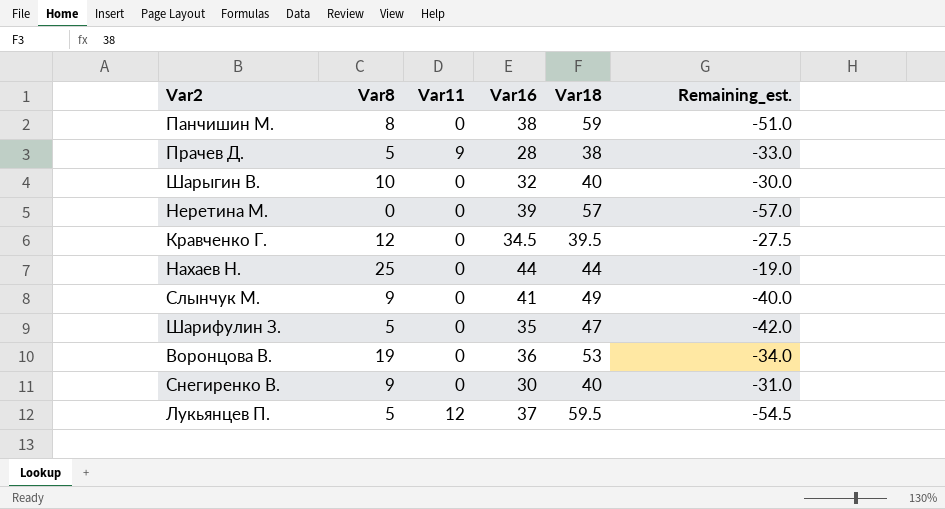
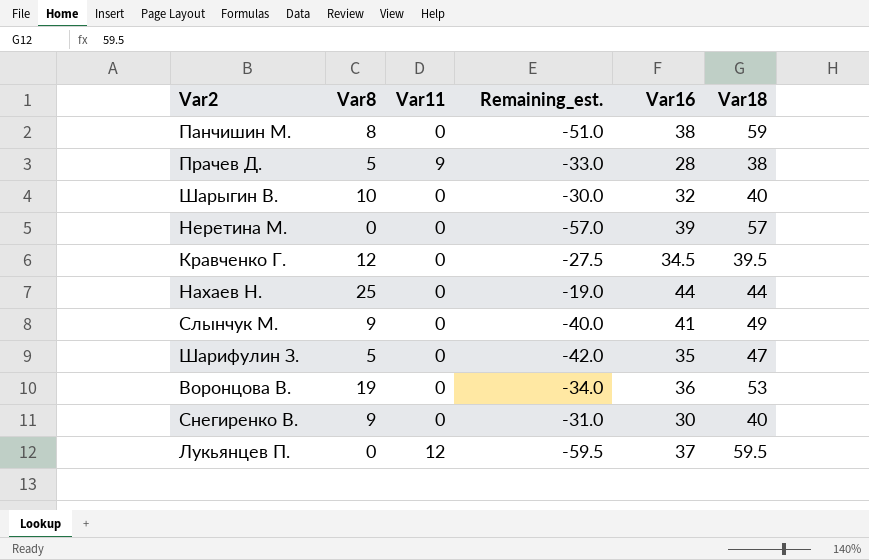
column Remaining_est. | position: 6 -> 4
Лукьянцев П. | Var8: 5 -> 0
Лукьянцев П. | Remaining_est.: -54.5 -> -59.5

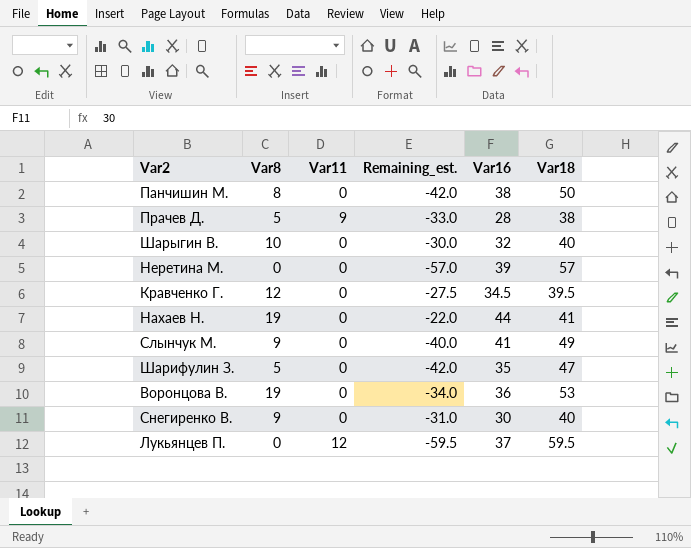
Панчишин М. | Remaining_est.: -51.0 -> -42.0
Панчишин М. | Var18: 59 -> 50
Нахаев Н. | Var8: 25 -> 19
Нахаев Н. | Remaining_est.: -19.0 -> -22.0
Нахаев Н. | Var18: 44 -> 41

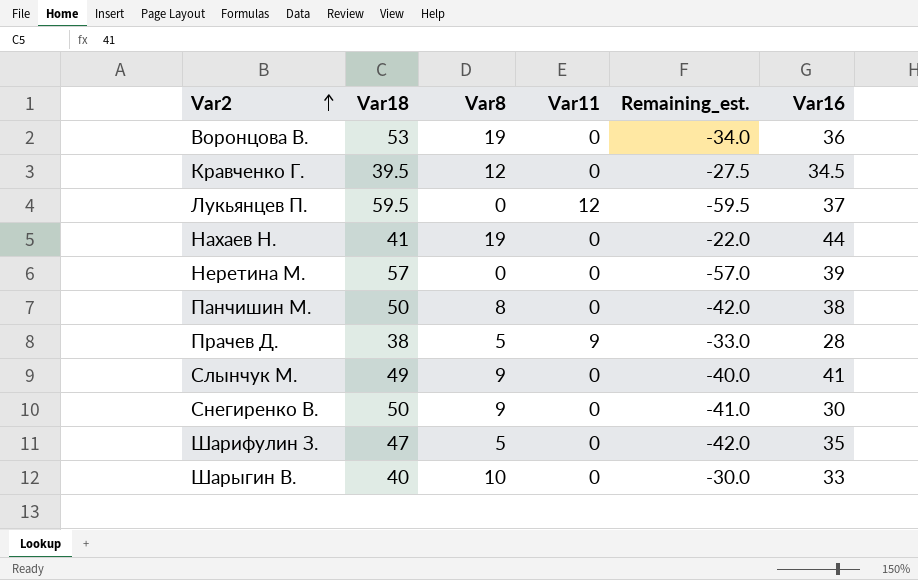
row order: none -> Var2 ascending
column Var18 | position: 6 -> 2
Снегиренко В. | Var18: 40 -> 50
Снегиренко В. | Remaining_est.: -31.0 -> -41.0
Шарыгин В. | Var16: 32 -> 33

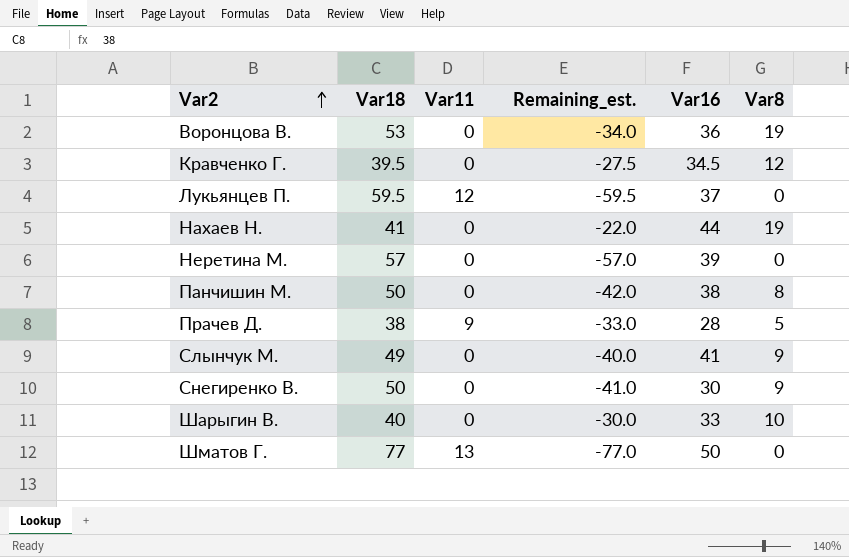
column Var8 | position: 3 -> 6
row Шарифулин З.: 47 | 5 | 0 | -42.0 | 35 -> none
row Шматов Г.: none -> 77 | 13 | -77.0 | 50 | 0

